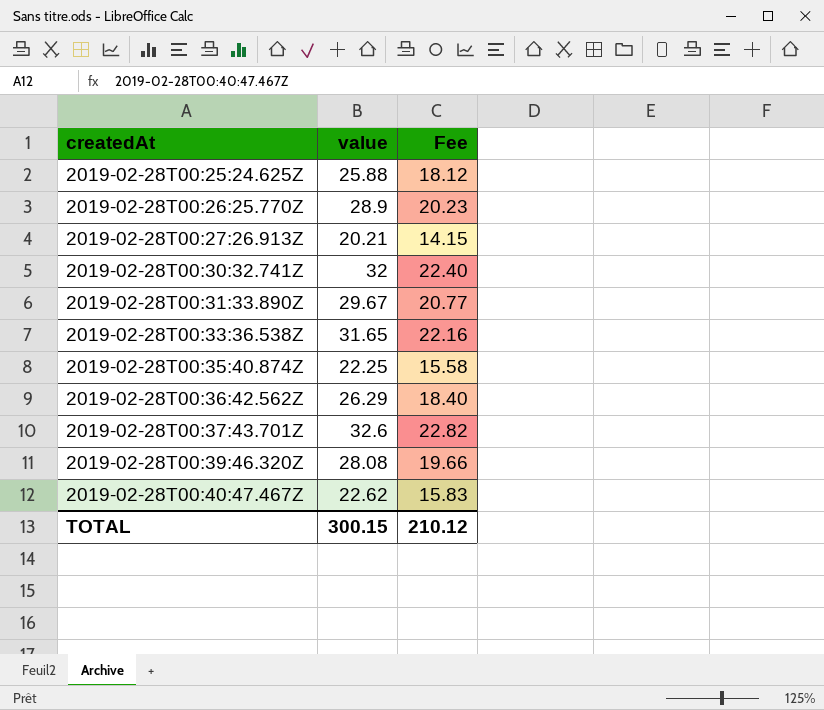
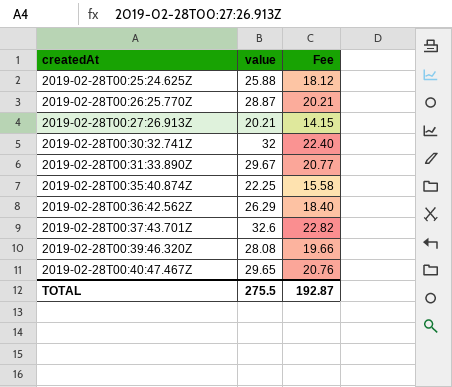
row 2019-02-28T00:33:36.538Z: 31.65 | 22.16 -> none
2019-02-28T00:26:25.770Z | value: 28.9 -> 28.87
2019-02-28T00:26:25.770Z | Fee: 20.23 -> 20.21
2019-02-28T00:40:47.467Z | value: 22.62 -> 29.65
2019-02-28T00:40:47.467Z | Fee: 15.83 -> 20.76
TOTAL | value: 300.15 -> 275.5
TOTAL | Fee: 210.12 -> 192.87

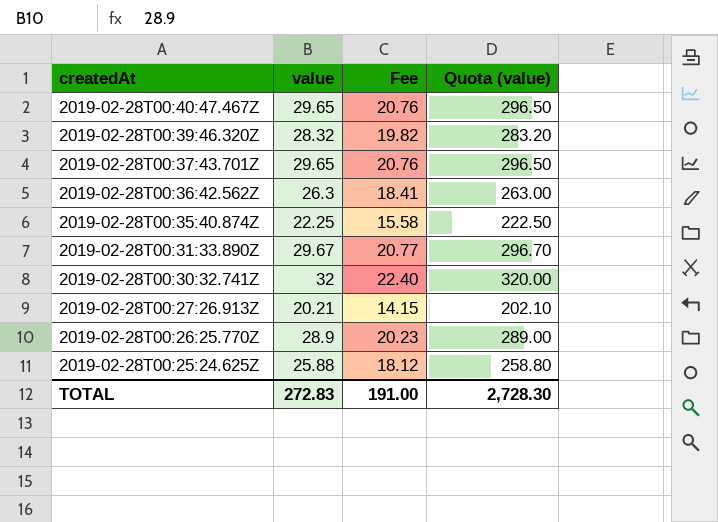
row order: createdAt ascending -> createdAt descending
column Quota (value) | formula: none -> [value] * 10
2019-02-28T00:39:46.320Z | value: 28.08 -> 28.32
2019-02-28T00:39:46.320Z | Fee: 19.66 -> 19.82
2019-02-28T00:37:43.701Z | value: 32.6 -> 29.65
2019-02-28T00:37:43.701Z | Fee: 22.82 -> 20.76
2019-02-28T00:36:42.562Z | value: 26.29 -> 26.3
2019-02-28T00:36:42.562Z | Fee: 18.40 -> 18.41
2019-02-28T00:26:25.770Z | value: 28.87 -> 28.9
2019-02-28T00:26:25.770Z | Fee: 20.21 -> 20.23
TOTAL | value: 275.5 -> 272.83
TOTAL | Fee: 192.87 -> 191.00

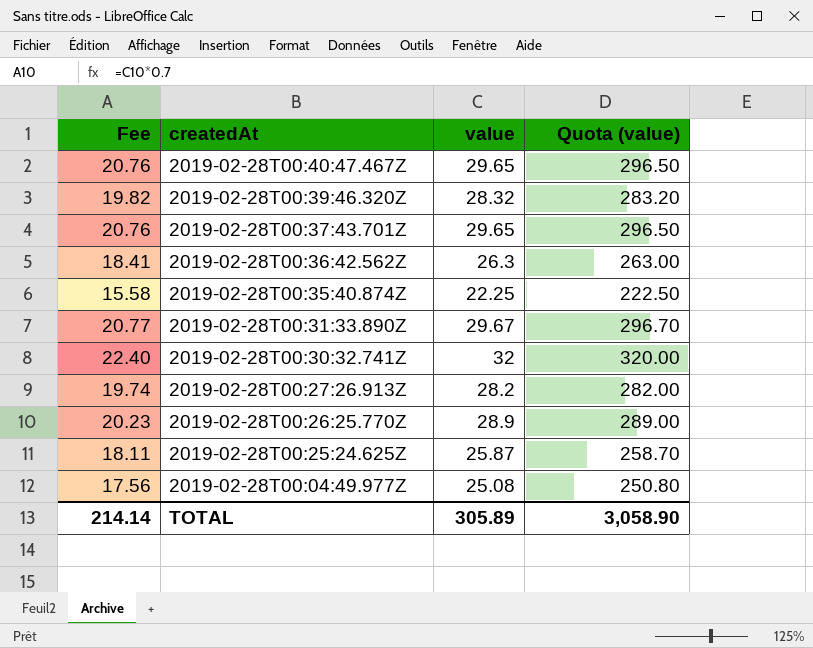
column Fee | position: 3 -> 1
2019-02-28T00:27:26.913Z | Fee: 14.15 -> 19.74
2019-02-28T00:27:26.913Z | value: 20.21 -> 28.2
2019-02-28T00:27:26.913Z | Quota (value): 202.10 -> 282.00
2019-02-28T00:25:24.625Z | Fee: 18.12 -> 18.11
2019-02-28T00:25:24.625Z | value: 25.88 -> 25.87
2019-02-28T00:25:24.625Z | Quota (value): 258.80 -> 258.70
row 2019-02-28T00:04:49.977Z: none -> 17.56 | 25.08 | 250.80
TOTAL | Fee: 191.00 -> 214.14
TOTAL | value: 272.83 -> 305.89
TOTAL | Quota (value): 2,728.30 -> 3,058.90

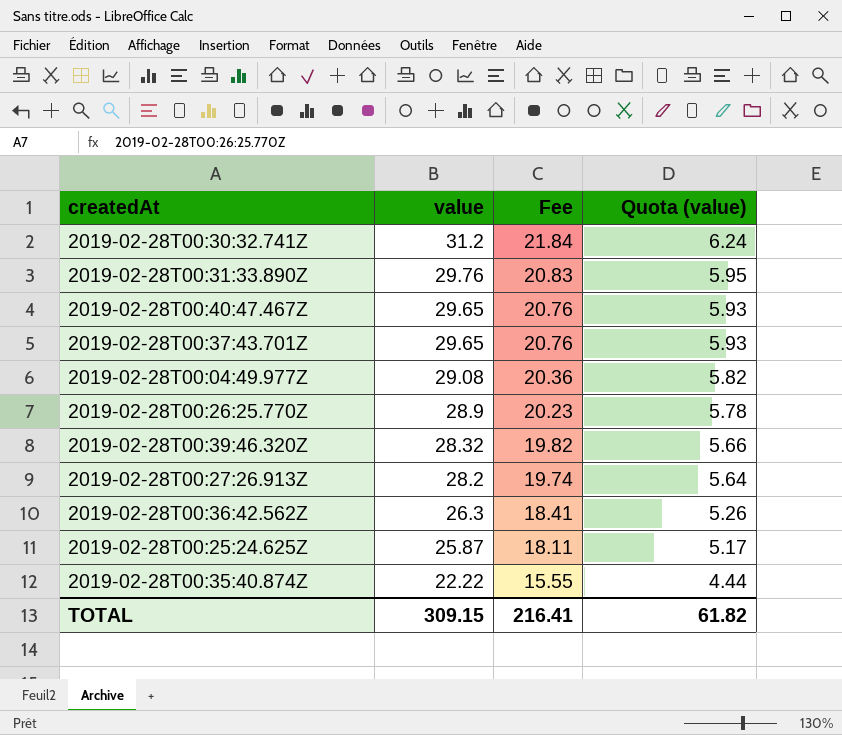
row order: createdAt descending -> value descending
column Fee | position: 1 -> 3
column Quota (value) | formula: [value] * 10 -> [value] * 0.2
2019-02-28T00:30:32.741Z | value: 32 -> 31.2
2019-02-28T00:30:32.741Z | Fee: 22.40 -> 21.84
2019-02-28T00:31:33.890Z | value: 29.67 -> 29.76
2019-02-28T00:31:33.890Z | Fee: 20.77 -> 20.83
2019-02-28T00:04:49.977Z | value: 25.08 -> 29.08
2019-02-28T00:04:49.977Z | Fee: 17.56 -> 20.36
2019-02-28T00:35:40.874Z | value: 22.25 -> 22.22
2019-02-28T00:35:40.874Z | Fee: 15.58 -> 15.55
TOTAL | value: 305.89 -> 309.15
TOTAL | Fee: 214.14 -> 216.41
TOTAL | Quota (value): 3,058.90 -> 61.82

